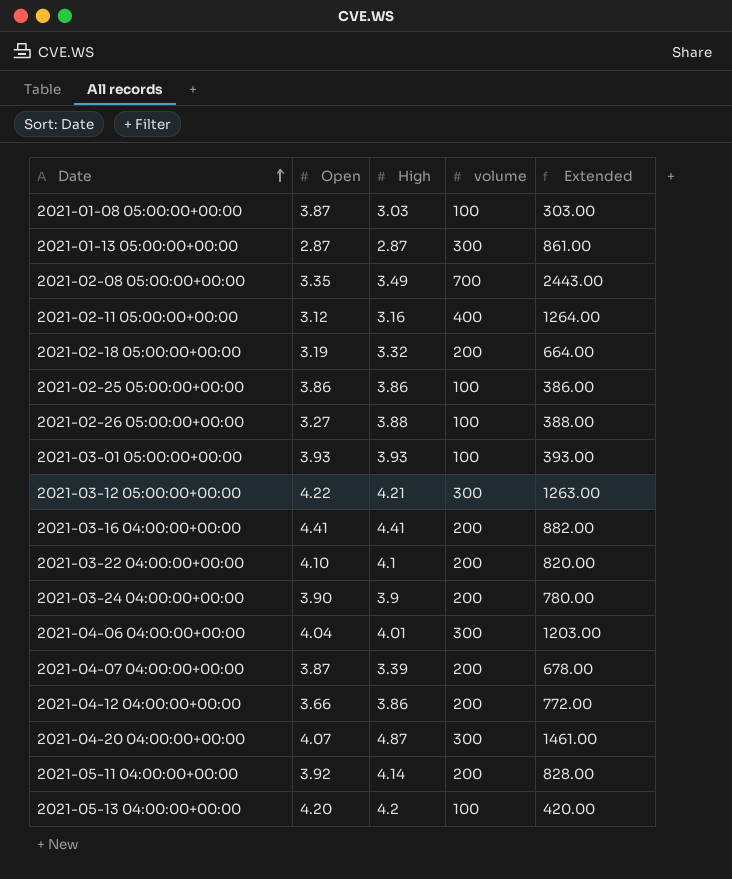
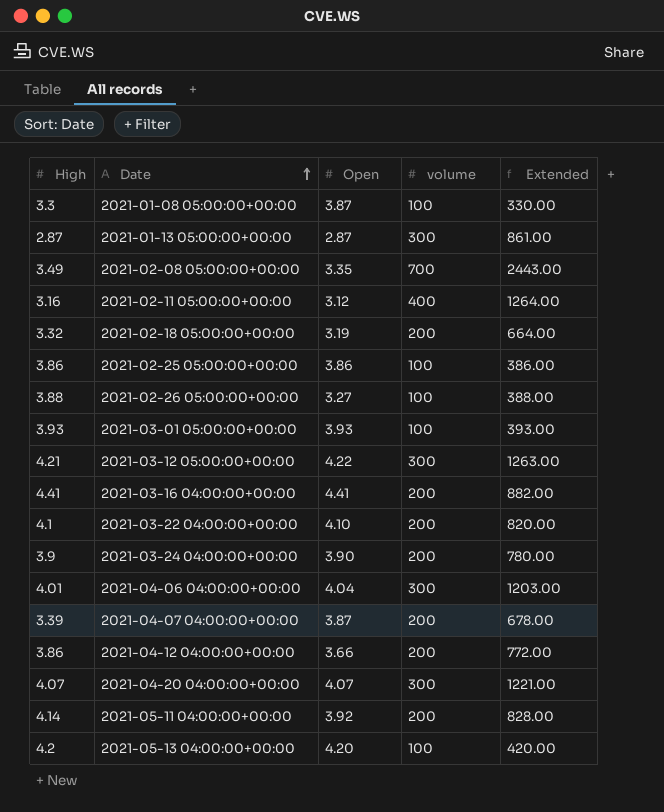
column High | position: 3 -> 1
2021-01-08 05:00:00+00:00 | High: 3.03 -> 3.3
2021-01-08 05:00:00+00:00 | Extended: 303.00 -> 330.00
2021-04-20 04:00:00+00:00 | High: 4.87 -> 4.07
2021-04-20 04:00:00+00:00 | Extended: 1461.00 -> 1221.00

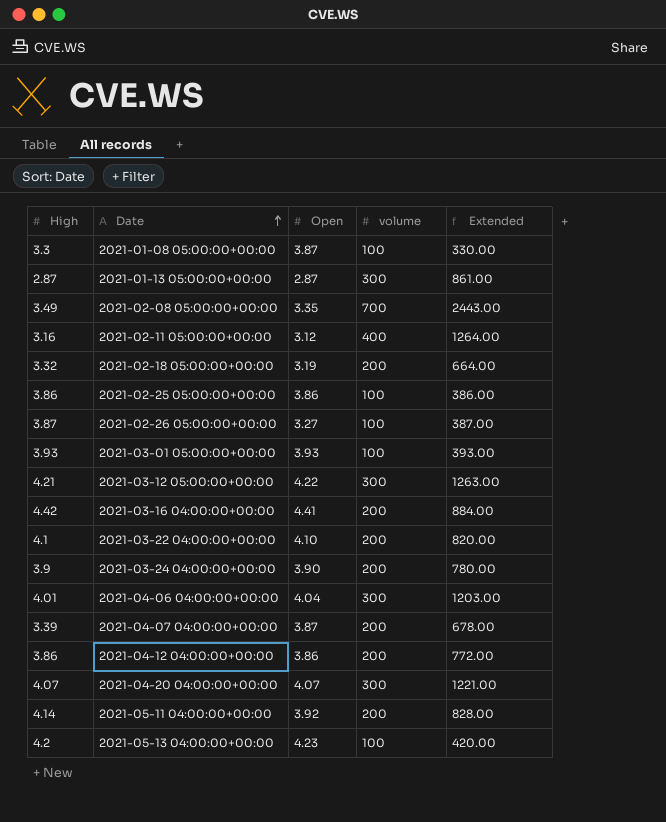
2021-02-26 05:00:00+00:00 | High: 3.88 -> 3.87
2021-02-26 05:00:00+00:00 | Extended: 388.00 -> 387.00
2021-03-16 04:00:00+00:00 | High: 4.41 -> 4.42
2021-03-16 04:00:00+00:00 | Extended: 882.00 -> 884.00
2021-04-12 04:00:00+00:00 | Open: 3.66 -> 3.86
2021-05-13 04:00:00+00:00 | Open: 4.20 -> 4.23

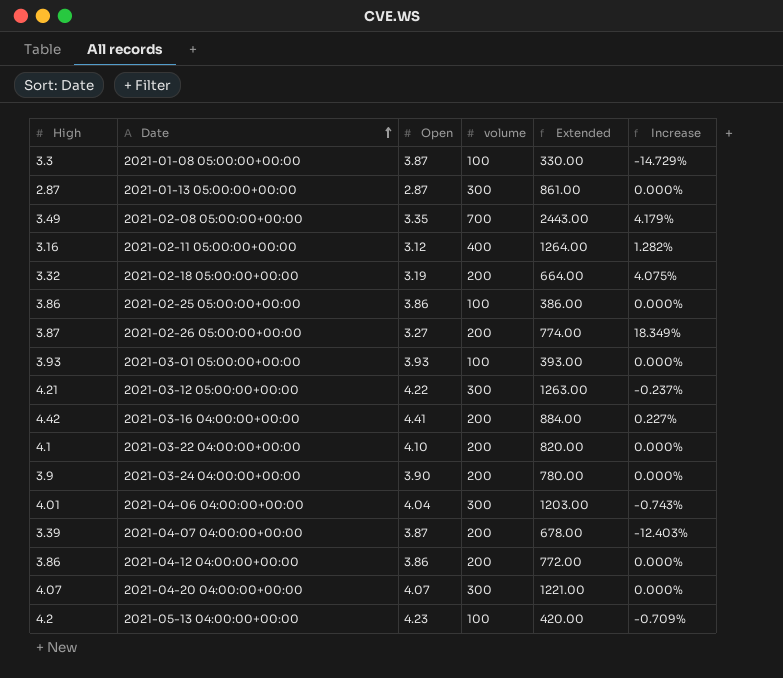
column Increase | formula: none -> ([High] - [Open]) / [Open]
row 2021-05-11 04:00:00+00:00: 4.14 | 3.92 | 200 | 828.00 -> none
2021-02-26 05:00:00+00:00 | volume: 100 -> 200
2021-02-26 05:00:00+00:00 | Extended: 387.00 -> 774.00

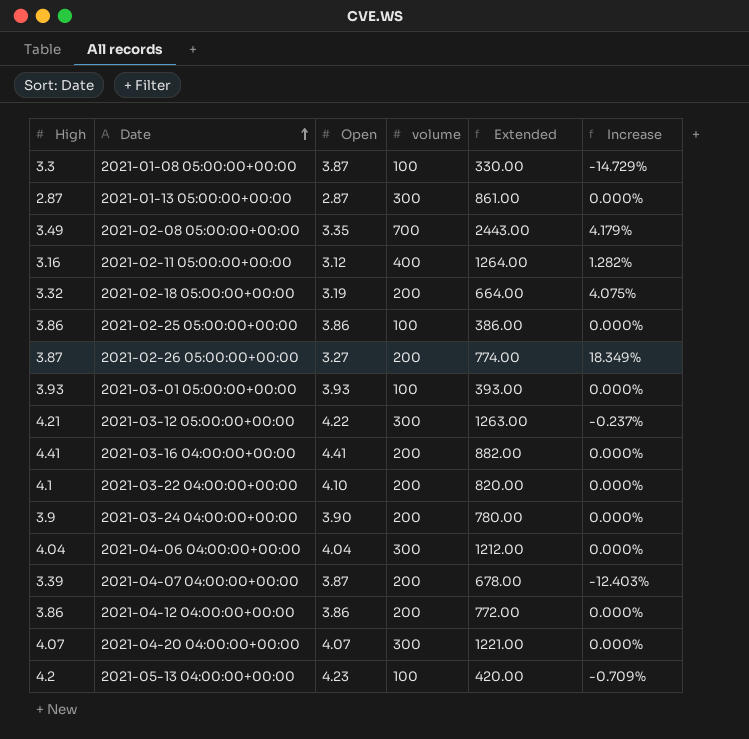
2021-03-16 04:00:00+00:00 | High: 4.42 -> 4.41
2021-03-16 04:00:00+00:00 | Extended: 884.00 -> 882.00
2021-03-16 04:00:00+00:00 | Increase: 0.227% -> 0.000%
2021-04-06 04:00:00+00:00 | High: 4.01 -> 4.04
2021-04-06 04:00:00+00:00 | Extended: 1203.00 -> 1212.00
2021-04-06 04:00:00+00:00 | Increase: -0.743% -> 0.000%

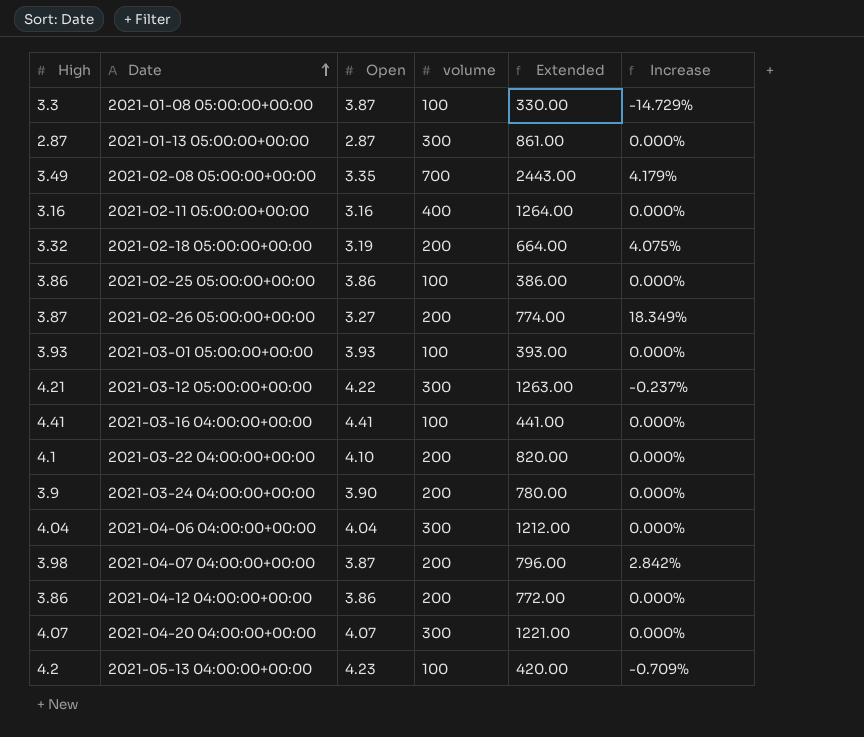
2021-02-11 05:00:00+00:00 | Open: 3.12 -> 3.16
2021-02-11 05:00:00+00:00 | Increase: 1.282% -> 0.000%
2021-03-16 04:00:00+00:00 | volume: 200 -> 100
2021-03-16 04:00:00+00:00 | Extended: 882.00 -> 441.00
2021-04-07 04:00:00+00:00 | High: 3.39 -> 3.98
2021-04-07 04:00:00+00:00 | Extended: 678.00 -> 796.00
2021-04-07 04:00:00+00:00 | Increase: -12.403% -> 2.842%

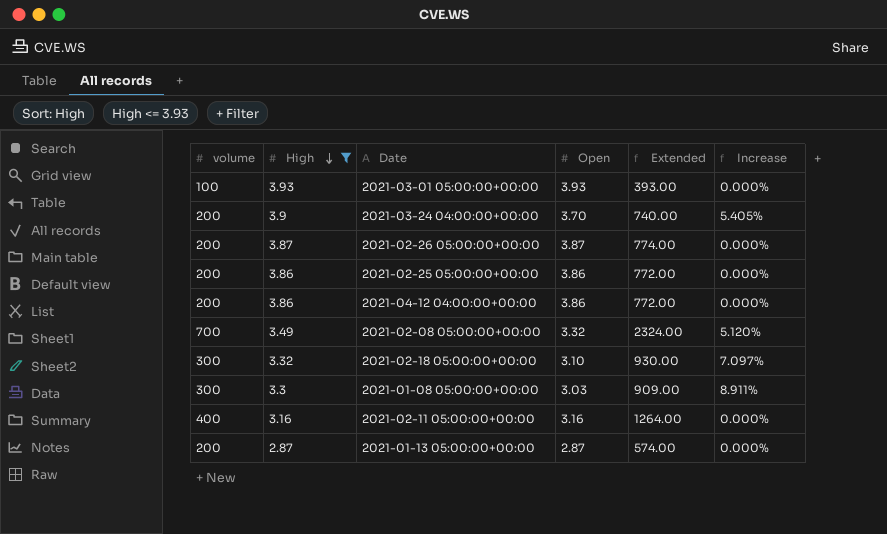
filter: none -> High <= 3.93
row order: Date ascending -> High descending
column volume | position: 4 -> 1
column Extended | formula: [High] * [volume] -> [volume] * [Open]
2021-03-24 04:00:00+00:00 | Open: 3.90 -> 3.70
2021-03-24 04:00:00+00:00 | Increase: 0.000% -> 5.405%
2021-02-26 05:00:00+00:00 | Open: 3.27 -> 3.87
2021-02-26 05:00:00+00:00 | Increase: 18.349% -> 0.000%
2021-02-25 05:00:00+00:00 | volume: 100 -> 200
2021-02-08 05:00:00+00:00 | Open: 3.35 -> 3.32
2021-02-08 05:00:00+00:00 | Increase: 4.179% -> 5.120%
2021-02-18 05:00:00+00:00 | volume: 200 -> 300
2021-02-18 05:00:00+00:00 | Open: 3.19 -> 3.10
2021-02-18 05:00:00+00:00 | Increase: 4.075% -> 7.097%
2021-01-08 05:00:00+00:00 | volume: 100 -> 300
2021-01-08 05:00:00+00:00 | Open: 3.87 -> 3.03
2021-01-08 05:00:00+00:00 | Increase: -14.729% -> 8.911%
2021-01-13 05:00:00+00:00 | volume: 300 -> 200

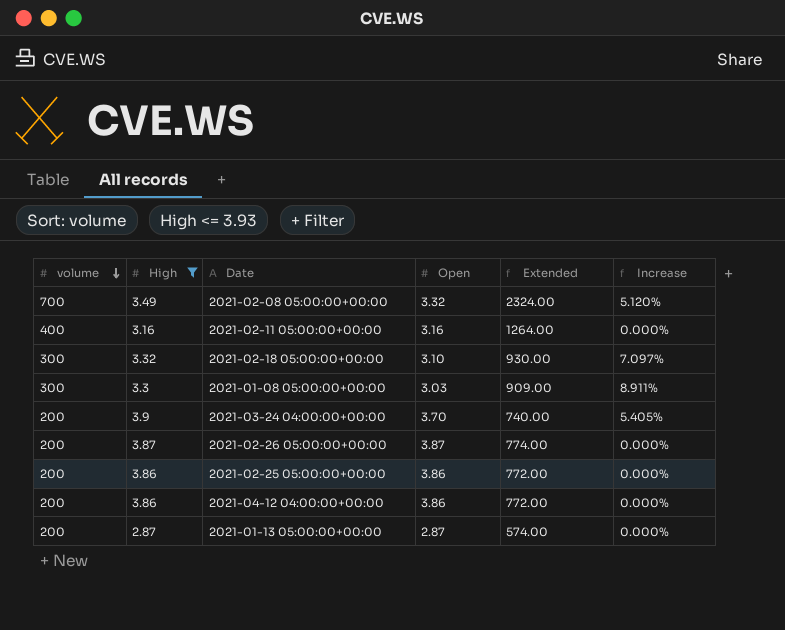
row order: High descending -> volume descending
row 2021-03-01 05:00:00+00:00: 100 | 3.93 | 3.93 | 393.00 | 0.000% -> none

